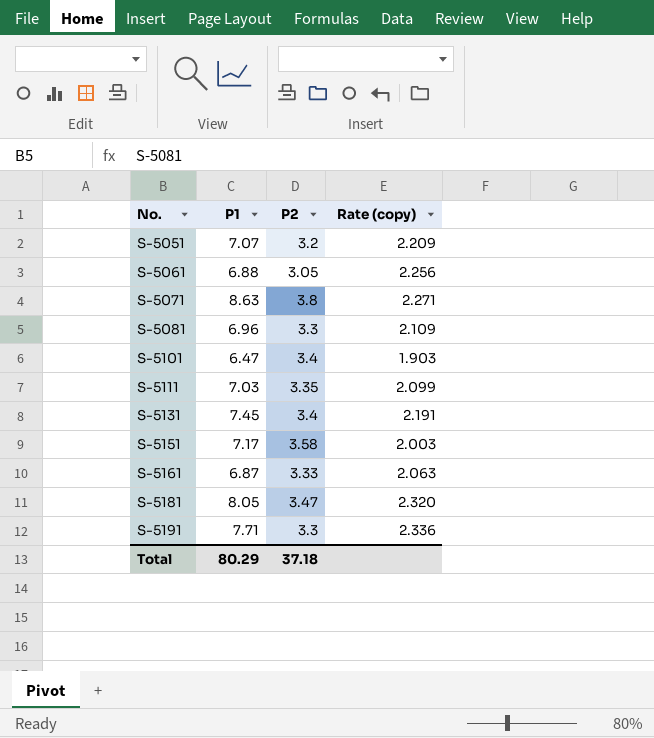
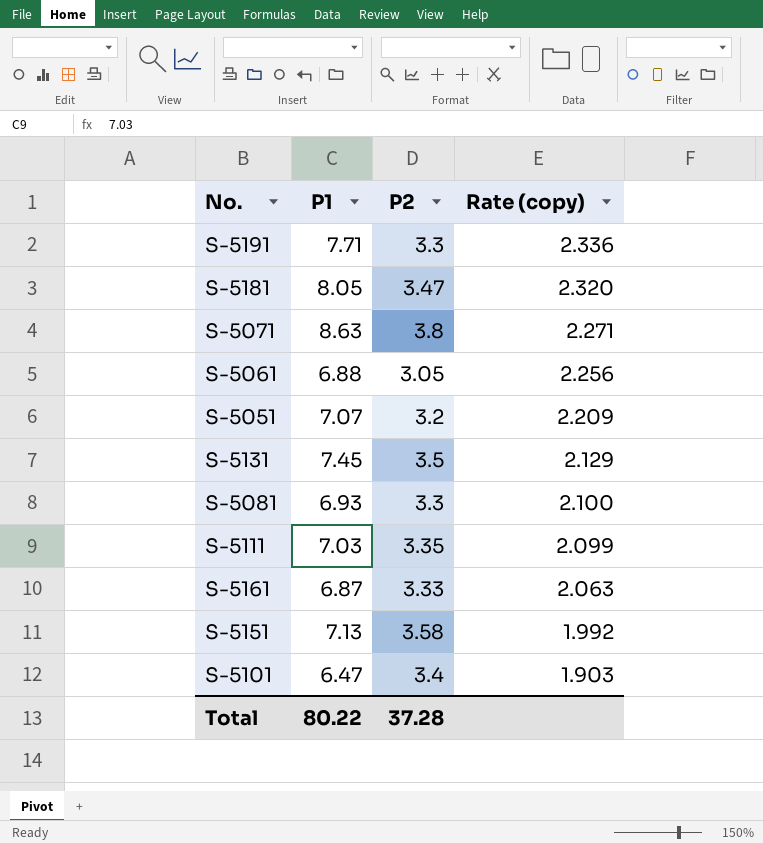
row order: No. ascending -> Rate (copy) descending
S-5131 | P2: 3.4 -> 3.5
S-5131 | Rate (copy): 2.191 -> 2.129
S-5081 | P1: 6.96 -> 6.93
S-5081 | Rate (copy): 2.109 -> 2.100
S-5151 | P1: 7.17 -> 7.13
S-5151 | Rate (copy): 2.003 -> 1.992
Total | P1: 80.29 -> 80.22
Total | P2: 37.18 -> 37.28

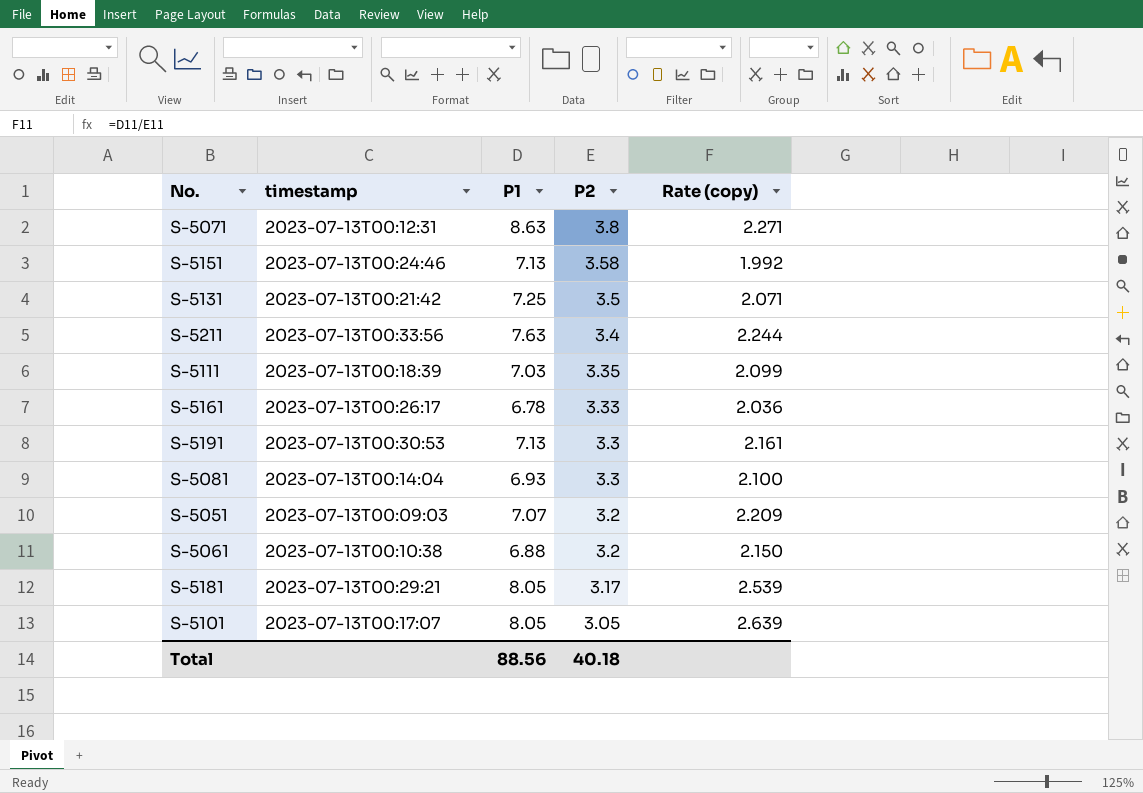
row order: Rate (copy) descending -> P2 descending
column timestamp | position: none -> 2
S-5131 | P1: 7.45 -> 7.25
S-5131 | Rate (copy): 2.129 -> 2.071
row S-5211: none -> 2023-07-13T00:33:56 | 7.63 | 3.4 | 2.244
S-5161 | P1: 6.87 -> 6.78
S-5161 | Rate (copy): 2.063 -> 2.036
S-5191 | P1: 7.71 -> 7.13
S-5191 | Rate (copy): 2.336 -> 2.161
S-5061 | P2: 3.05 -> 3.2
S-5061 | Rate (copy): 2.256 -> 2.150
S-5181 | P2: 3.47 -> 3.17
S-5181 | Rate (copy): 2.320 -> 2.539
S-5101 | P1: 6.47 -> 8.05
S-5101 | P2: 3.4 -> 3.05
S-5101 | Rate (copy): 1.903 -> 2.639
Total | P1: 80.22 -> 88.56
Total | P2: 37.28 -> 40.18

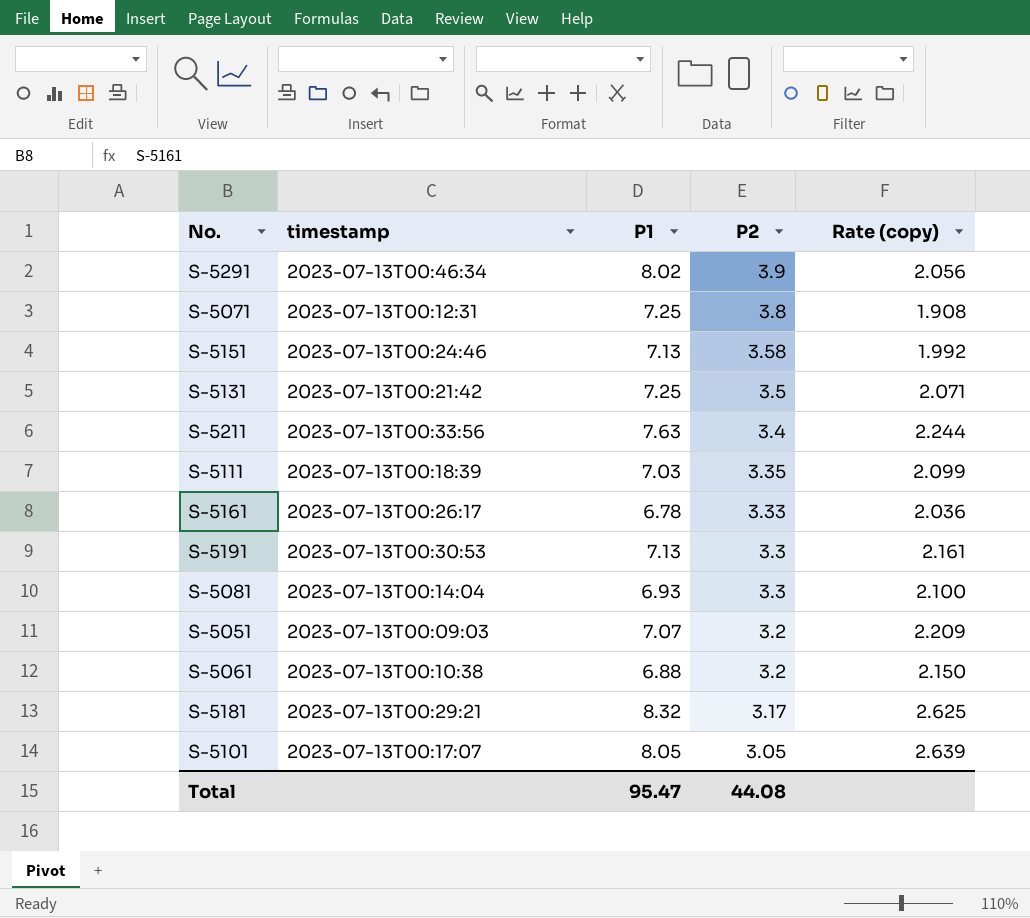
row S-5291: none -> 2023-07-13T00:46:34 | 8.02 | 3.9 | 2.056
S-5071 | P1: 8.63 -> 7.25
S-5071 | Rate (copy): 2.271 -> 1.908
S-5181 | P1: 8.05 -> 8.32
S-5181 | Rate (copy): 2.539 -> 2.625
Total | P1: 88.56 -> 95.47
Total | P2: 40.18 -> 44.08

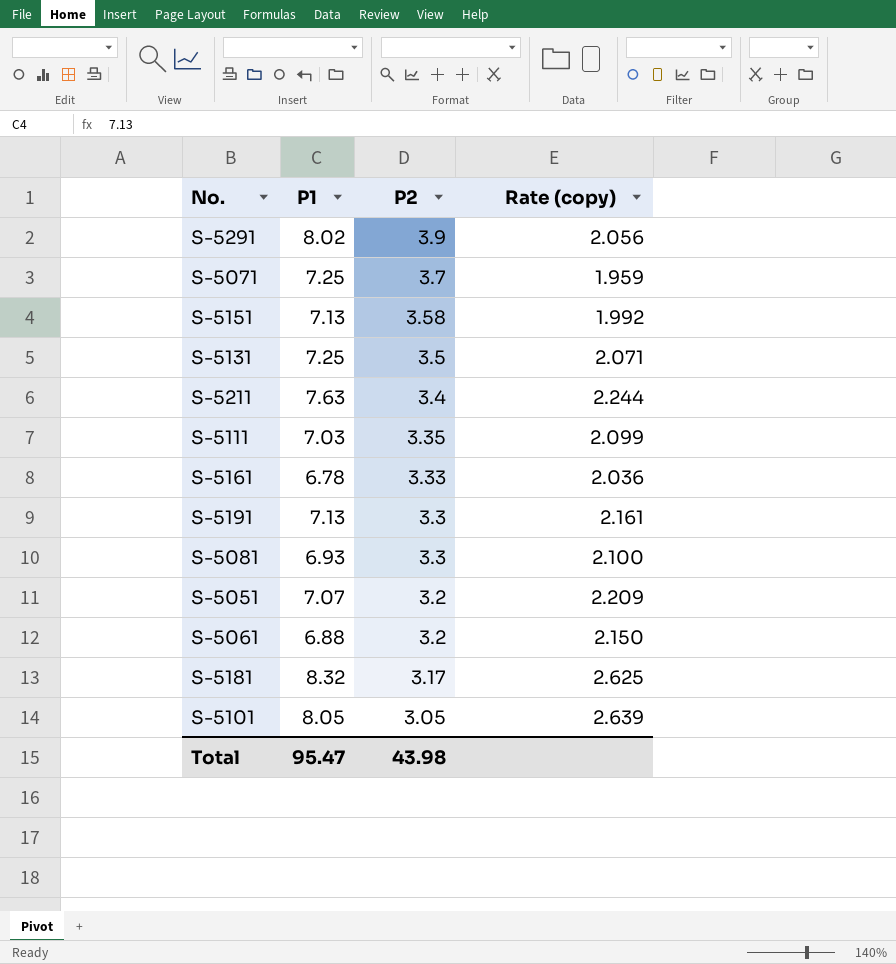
column timestamp | position: 2 -> none
S-5071 | P2: 3.8 -> 3.7
S-5071 | Rate (copy): 1.908 -> 1.959
Total | P2: 44.08 -> 43.98

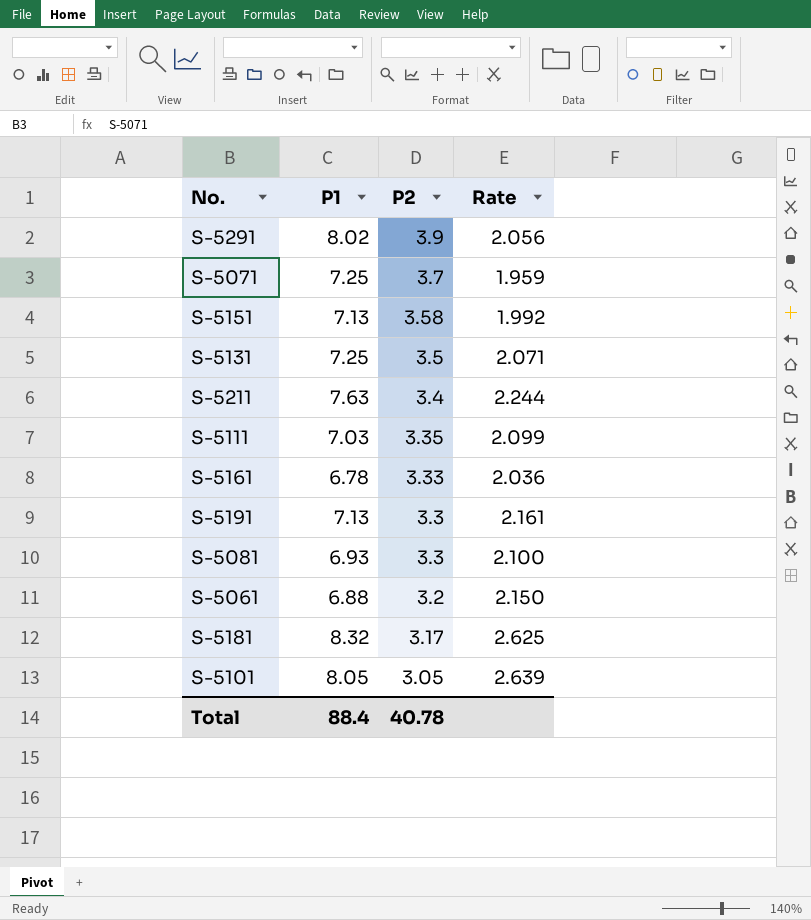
column name: Rate (copy) -> Rate
row S-5051: 7.07 | 3.2 | 2.209 -> none
Total | P1: 95.47 -> 88.4
Total | P2: 43.98 -> 40.78

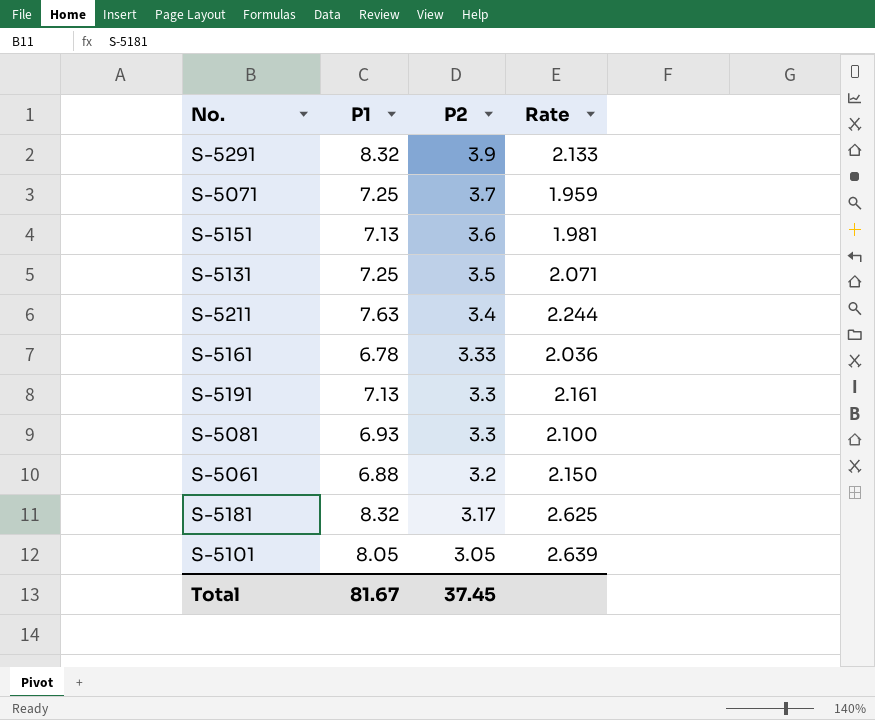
row S-5111: 7.03 | 3.35 | 2.099 -> none
S-5291 | P1: 8.02 -> 8.32
S-5291 | Rate: 2.056 -> 2.133
S-5151 | P2: 3.58 -> 3.6
S-5151 | Rate: 1.992 -> 1.981
Total | P1: 88.4 -> 81.67
Total | P2: 40.78 -> 37.45

